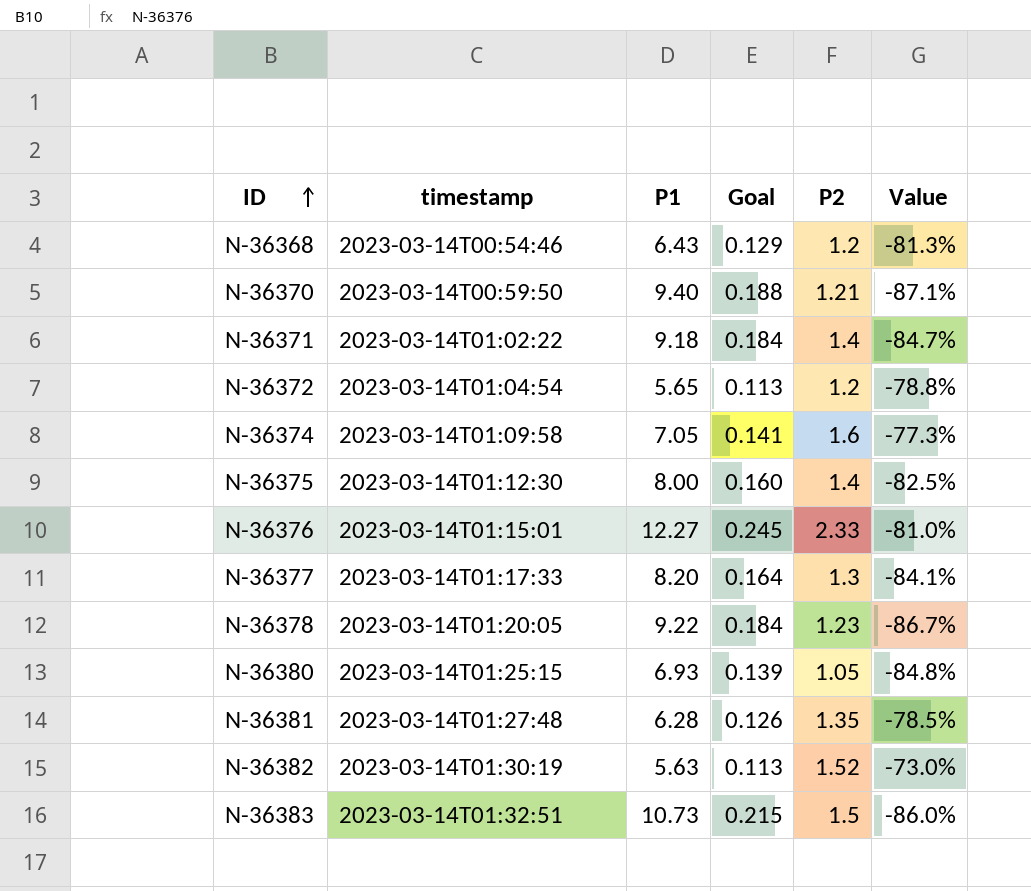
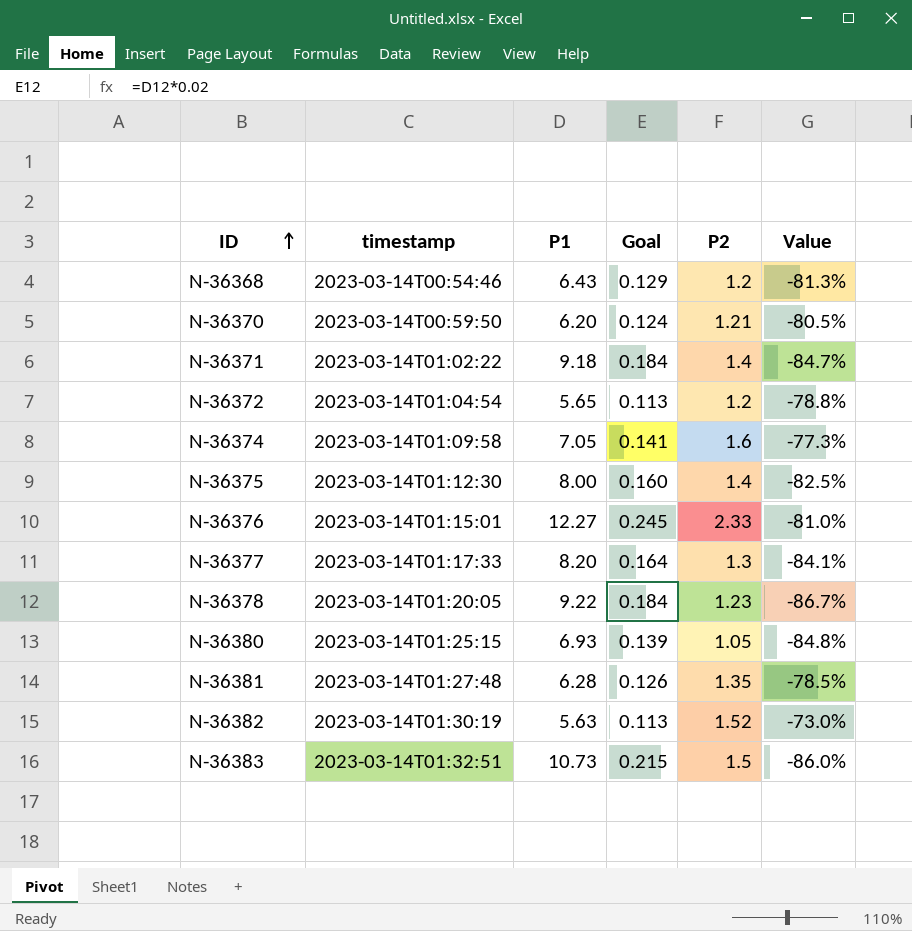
N-36370 | P1: 9.40 -> 6.20
N-36370 | Goal: 0.188 -> 0.124
N-36370 | Value: -87.1% -> -80.5%

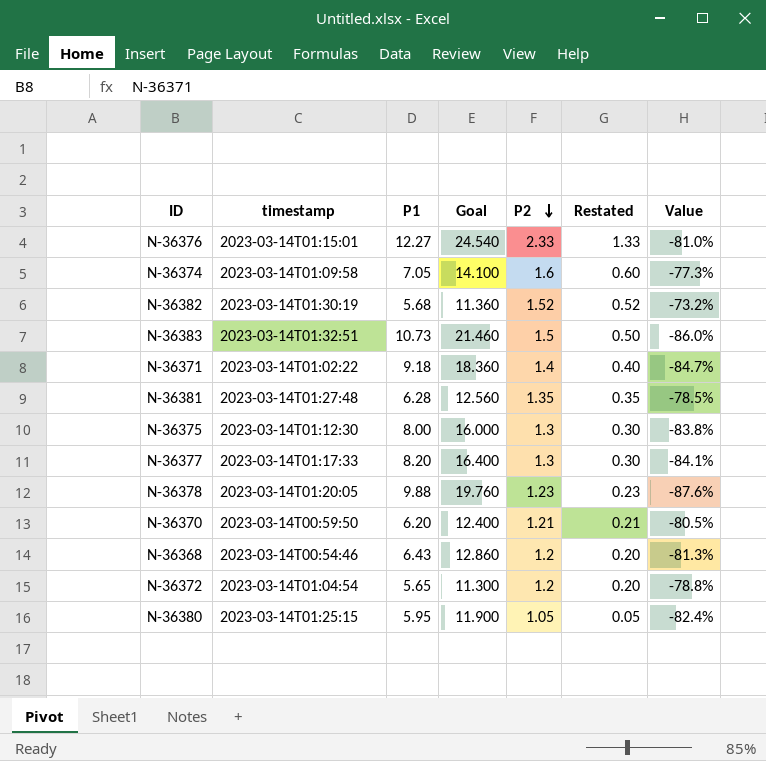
row order: ID ascending -> P2 descending
column Goal | formula: [P1] * 0.02 -> [P1] * 2
column Restated | formula: none -> [P2] - 1
N-36382 | P1: 5.63 -> 5.68
N-36382 | Value: -73.0% -> -73.2%
N-36375 | P2: 1.4 -> 1.3
N-36375 | Value: -82.5% -> -83.8%
N-36378 | P1: 9.22 -> 9.88
N-36378 | Value: -86.7% -> -87.6%
N-36380 | P1: 6.93 -> 5.95
N-36380 | Value: -84.8% -> -82.4%

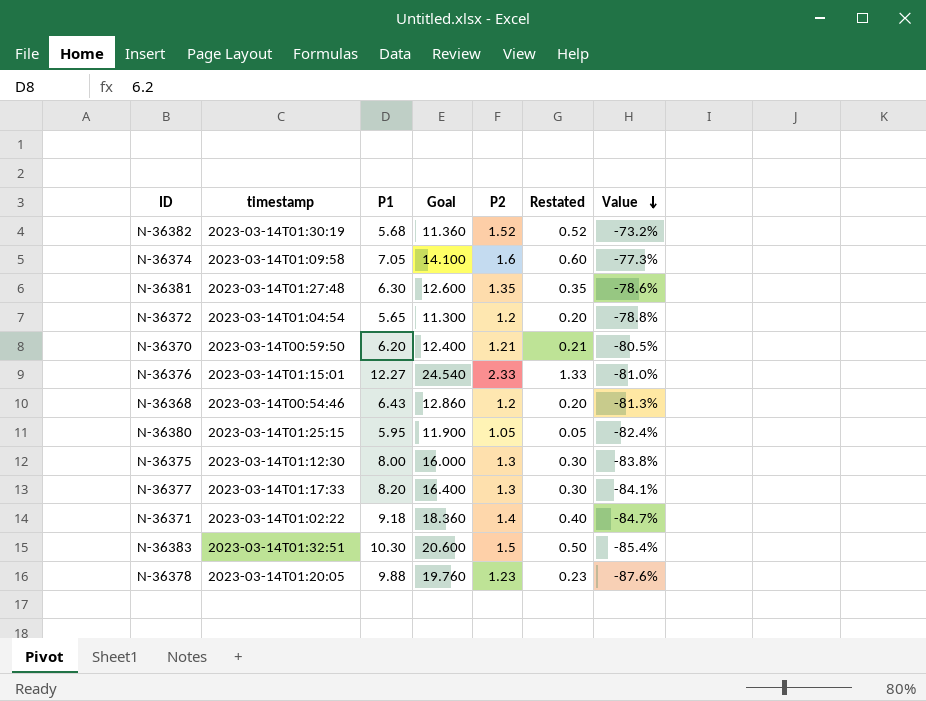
row order: P2 descending -> Value descending
N-36381 | P1: 6.28 -> 6.30
N-36381 | Goal: 12.560 -> 12.600
N-36381 | Value: -78.5% -> -78.6%
N-36383 | P1: 10.73 -> 10.30
N-36383 | Goal: 21.460 -> 20.600
N-36383 | Value: -86.0% -> -85.4%

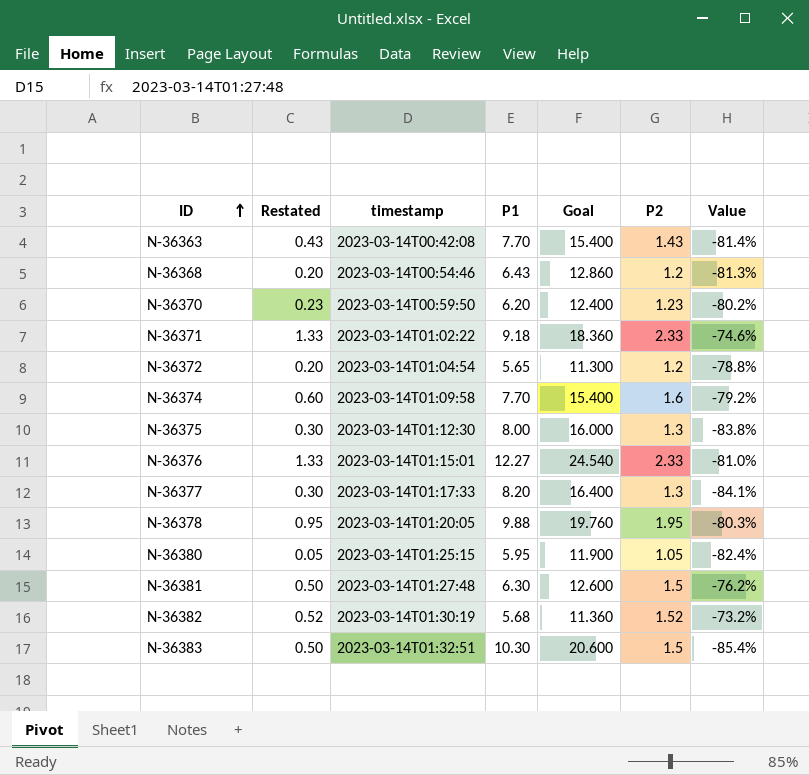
row order: Value descending -> ID ascending
column Restated | position: 6 -> 2
row N-36363: none -> 0.43 | 2023-03-14T00:42:08 | 7.70 | 15.400 | 1.43 | -81.4%
N-36370 | Restated: 0.21 -> 0.23
N-36370 | P2: 1.21 -> 1.23
N-36370 | Value: -80.5% -> -80.2%
N-36371 | Restated: 0.40 -> 1.33
N-36371 | P2: 1.4 -> 2.33
N-36371 | Value: -84.7% -> -74.6%
N-36374 | P1: 7.05 -> 7.70
N-36374 | Goal: 14.100 -> 15.400
N-36374 | Value: -77.3% -> -79.2%
N-36378 | Restated: 0.23 -> 0.95
N-36378 | P2: 1.23 -> 1.95
N-36378 | Value: -87.6% -> -80.3%
N-36381 | Restated: 0.35 -> 0.50
N-36381 | P2: 1.35 -> 1.5
N-36381 | Value: -78.6% -> -76.2%

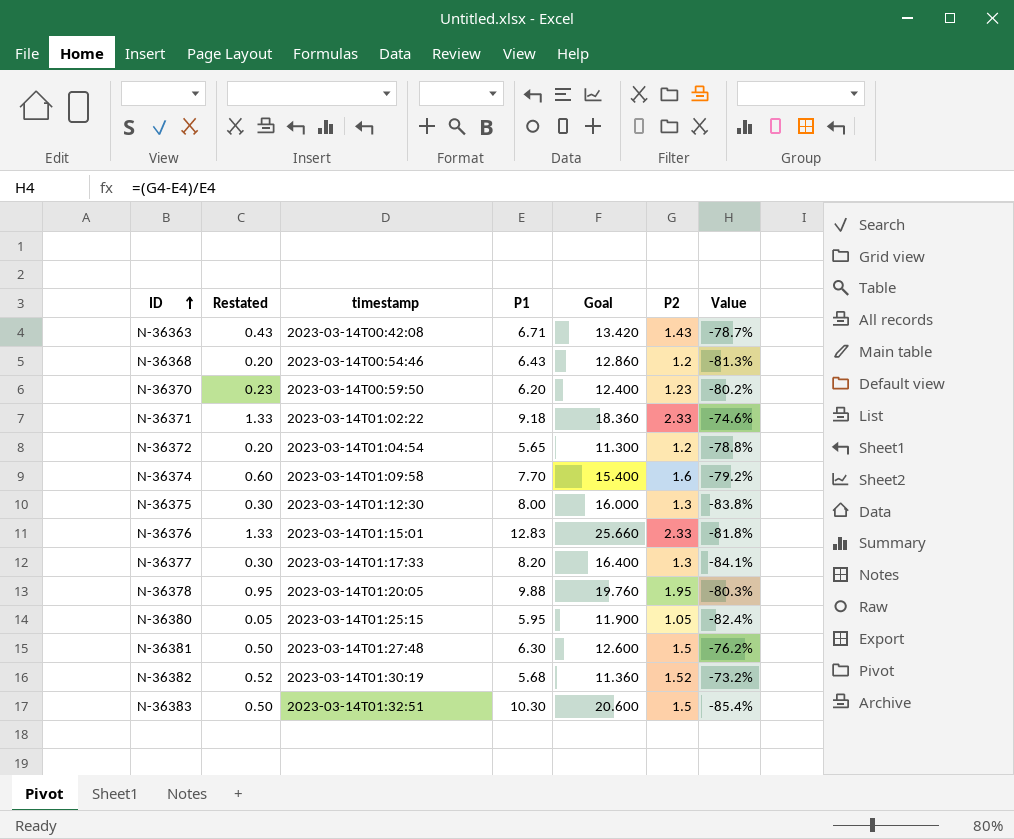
N-36363 | P1: 7.70 -> 6.71
N-36363 | Goal: 15.400 -> 13.420
N-36363 | Value: -81.4% -> -78.7%
N-36376 | P1: 12.27 -> 12.83
N-36376 | Goal: 24.540 -> 25.660
N-36376 | Value: -81.0% -> -81.8%

